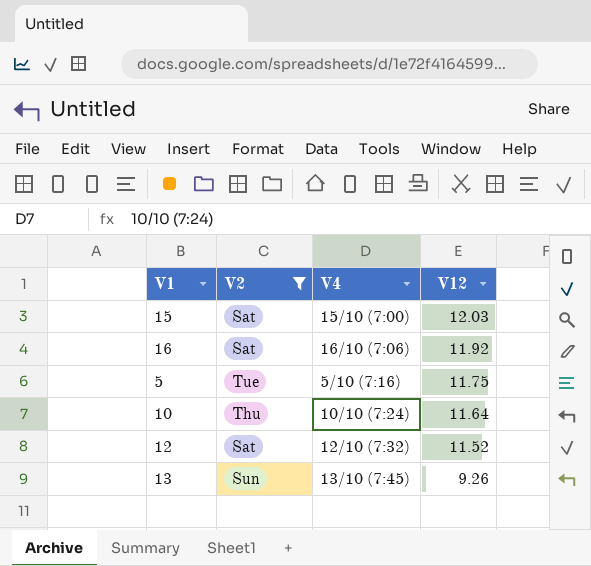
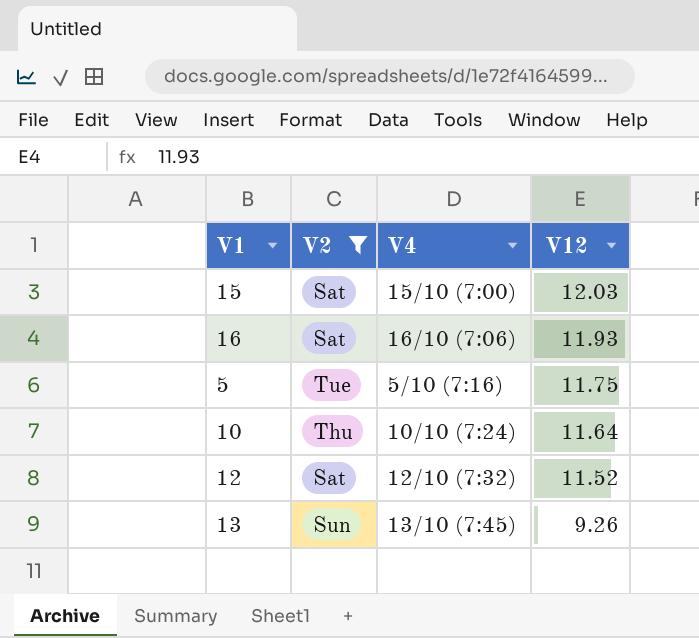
16 | V12: 11.92 -> 11.93

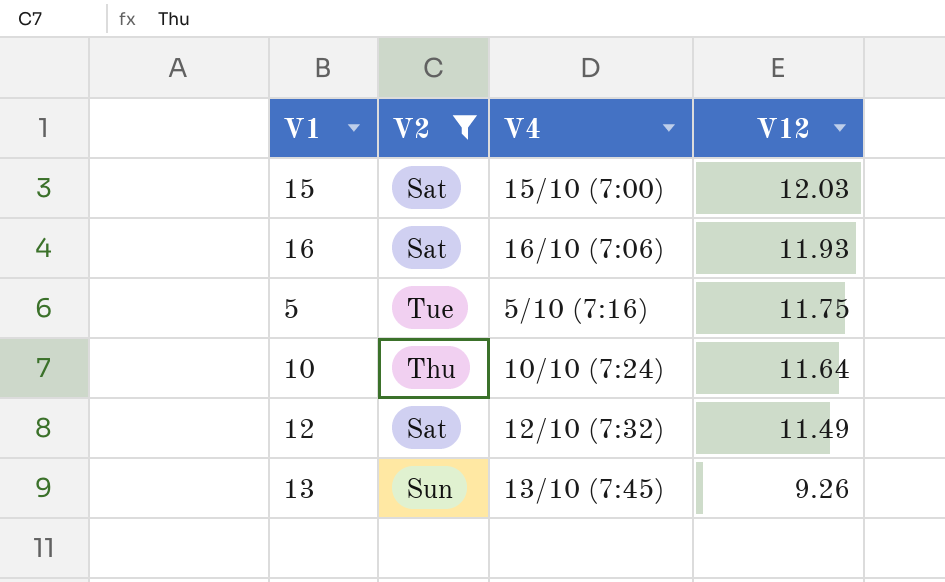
12 | V12: 11.52 -> 11.49

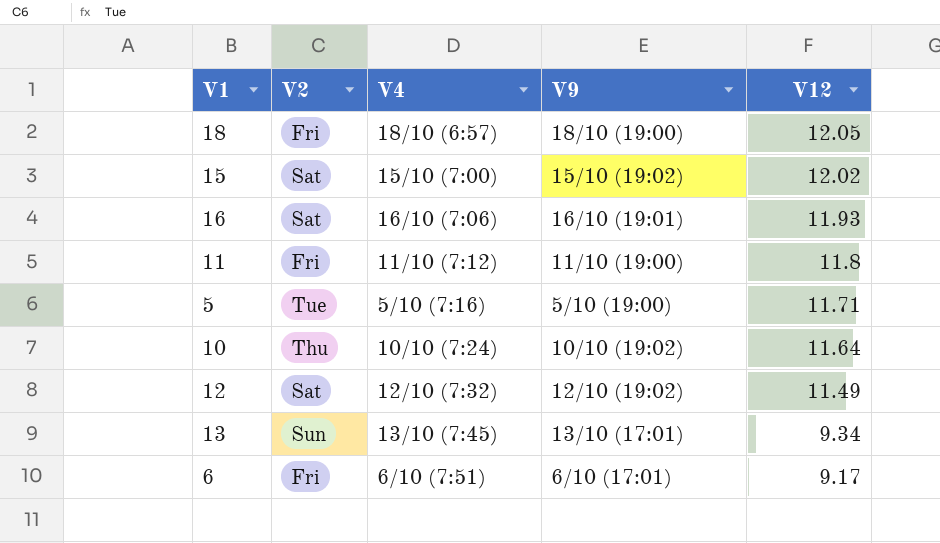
filter: V2 != Fri -> none
column V9 | position: none -> 4
15 | V12: 12.03 -> 12.02
5 | V12: 11.75 -> 11.71
13 | V12: 9.26 -> 9.34

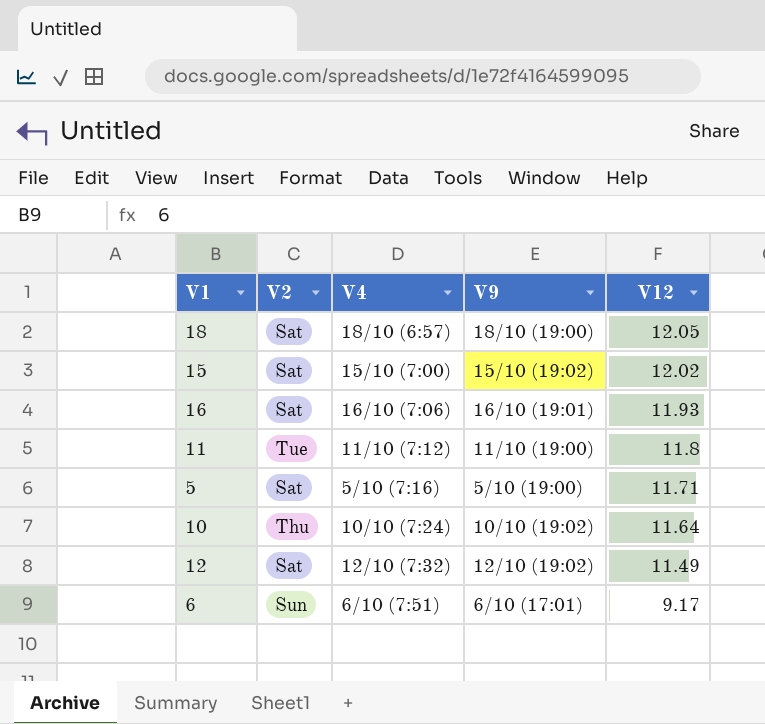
row 13: Sun | 13/10 (7:45) | 13/10 (17:01) | 9.34 -> none
18 | V2: Fri -> Sat
11 | V2: Fri -> Tue
5 | V2: Tue -> Sat
6 | V2: Fri -> Sun

